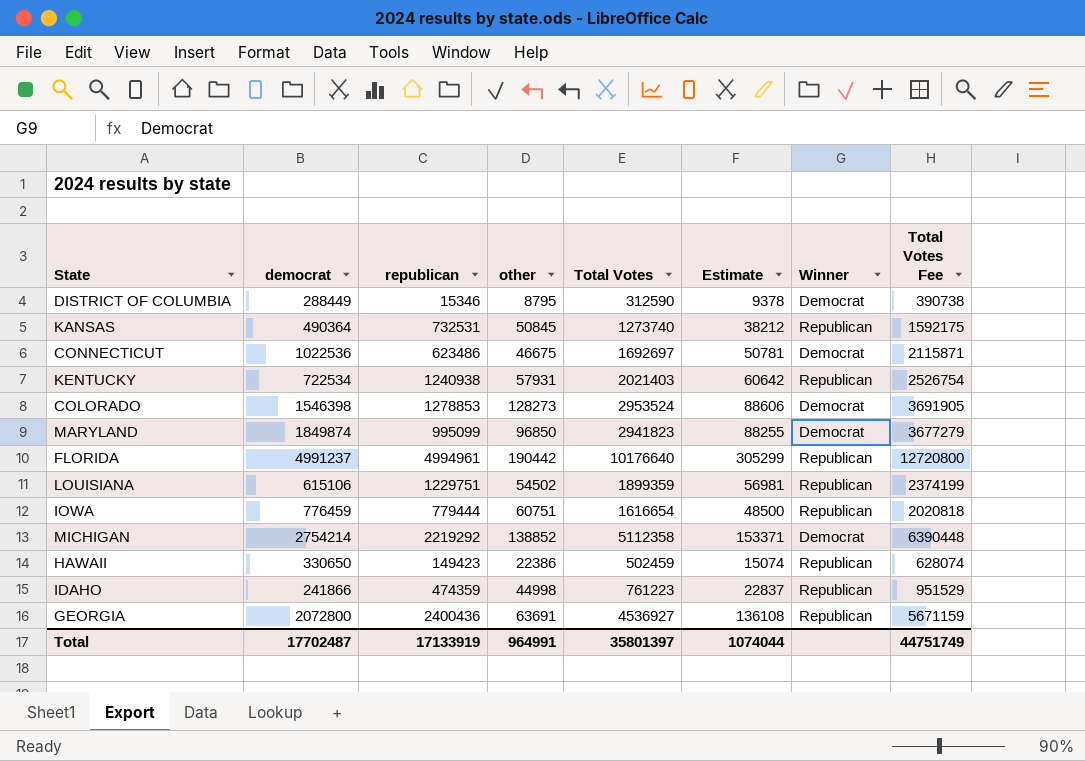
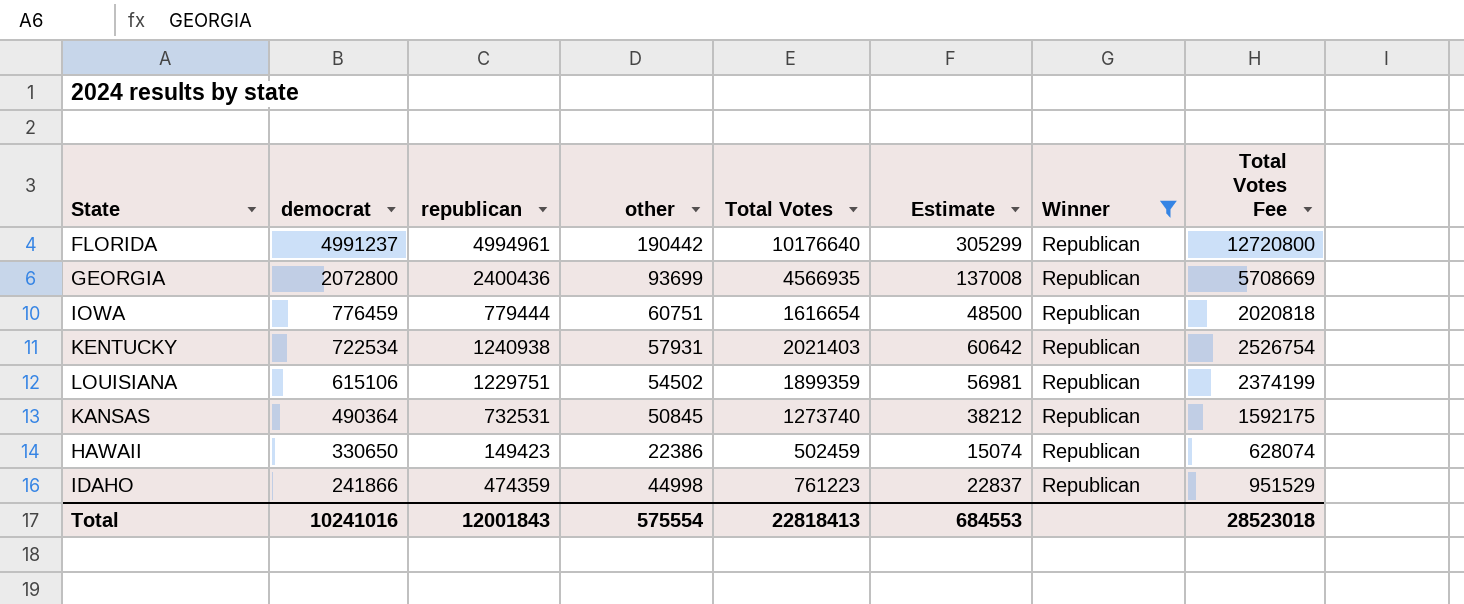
filter: none -> Winner = Republican
row order: none -> democrat descending
GEORGIA | other: 63691 -> 93699
GEORGIA | Total Votes: 4536927 -> 4566935
GEORGIA | Estimate: 136108 -> 137008
GEORGIA | Total Votes Fee: 5671159 -> 5708669
Total | democrat: 17702487 -> 10241016
Total | republican: 17133919 -> 12001843
Total | other: 964991 -> 575554
Total | Total Votes: 35801397 -> 22818413
Total | Estimate: 1074044 -> 684553
Total | Total Votes Fee: 44751749 -> 28523018

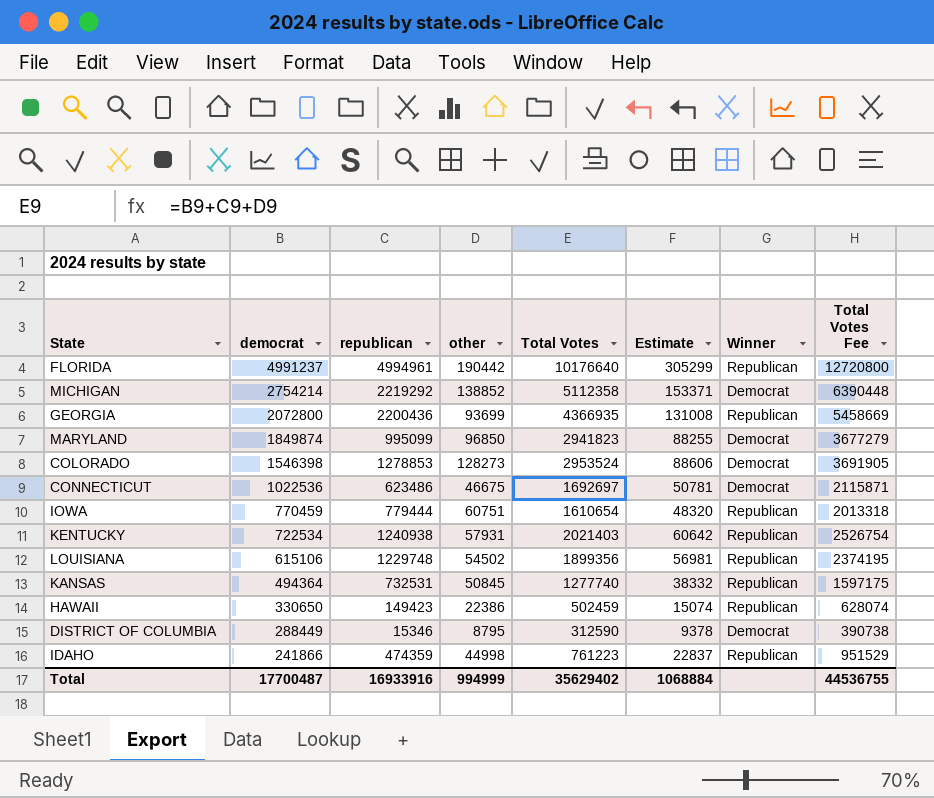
filter: Winner = Republican -> none
GEORGIA | republican: 2400436 -> 2200436
GEORGIA | Total Votes: 4566935 -> 4366935
GEORGIA | Estimate: 137008 -> 131008
GEORGIA | Total Votes Fee: 5708669 -> 5458669
IOWA | democrat: 776459 -> 770459
IOWA | Total Votes: 1616654 -> 1610654
IOWA | Estimate: 48500 -> 48320
IOWA | Total Votes Fee: 2020818 -> 2013318
LOUISIANA | republican: 1229751 -> 1229748
LOUISIANA | Total Votes: 1899359 -> 1899356
LOUISIANA | Total Votes Fee: 2374199 -> 2374195
KANSAS | democrat: 490364 -> 494364
KANSAS | Total Votes: 1273740 -> 1277740
KANSAS | Estimate: 38212 -> 38332
KANSAS | Total Votes Fee: 1592175 -> 1597175
Total | democrat: 10241016 -> 17700487
Total | republican: 12001843 -> 16933916
Total | other: 575554 -> 994999
Total | Total Votes: 22818413 -> 35629402
Total | Estimate: 684553 -> 1068884
Total | Total Votes Fee: 28523018 -> 44536755

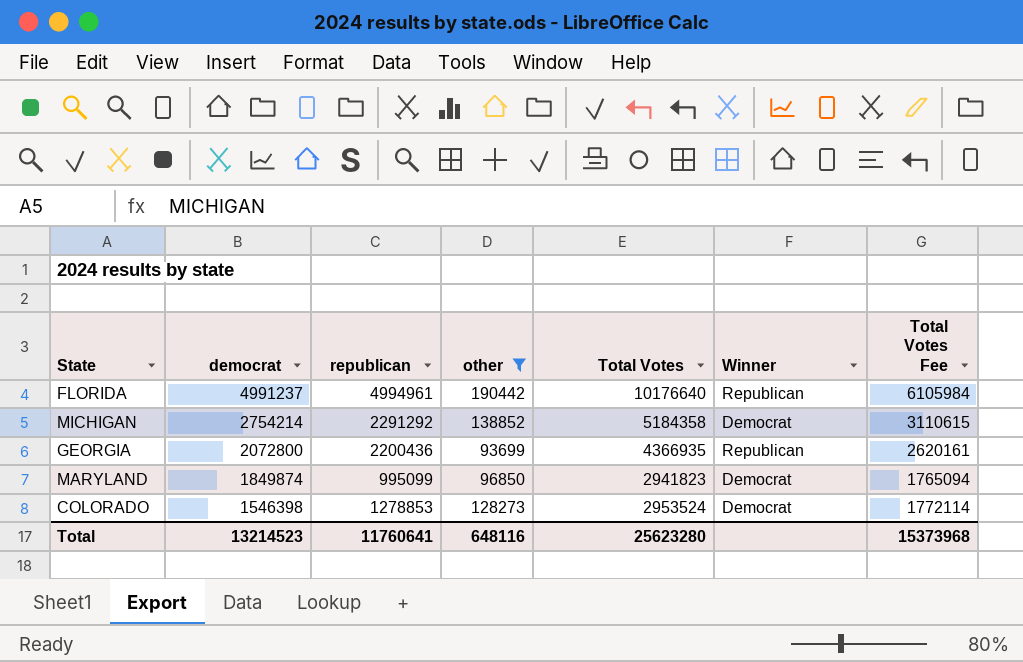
filter: none -> other >= 93699
column Estimate | formula: [Total Votes] * 0.03 -> none
column Total Votes Fee | formula: [Total Votes] * 1.25 -> [Total Votes] * 0.6
MICHIGAN | republican: 2219292 -> 2291292
MICHIGAN | Total Votes: 5112358 -> 5184358
Total | democrat: 17700487 -> 13214523
Total | republican: 16933916 -> 11760641
Total | other: 994999 -> 648116
Total | Total Votes: 35629402 -> 25623280
Total | Total Votes Fee: 44536755 -> 15373968

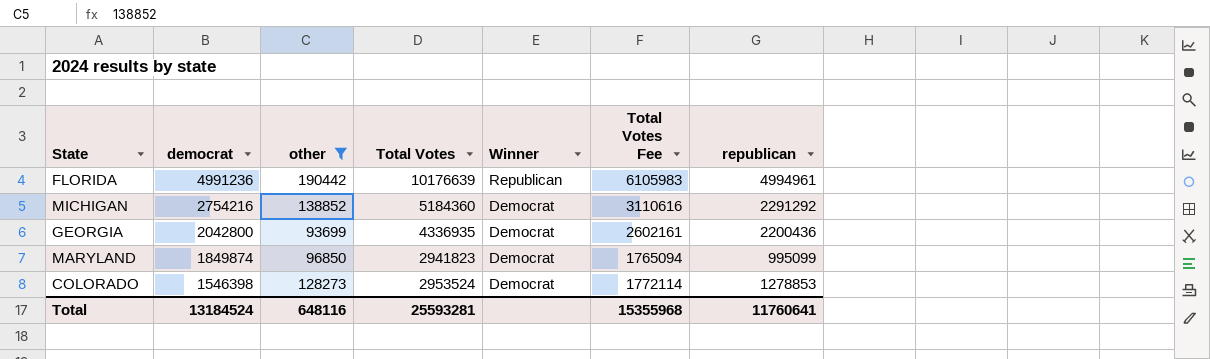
column republican | position: 3 -> 7
FLORIDA | democrat: 4991237 -> 4991236
FLORIDA | Total Votes: 10176640 -> 10176639
FLORIDA | Total Votes Fee: 6105984 -> 6105983
MICHIGAN | democrat: 2754214 -> 2754216
MICHIGAN | Total Votes: 5184358 -> 5184360
MICHIGAN | Total Votes Fee: 3110615 -> 3110616
GEORGIA | democrat: 2072800 -> 2042800
GEORGIA | Total Votes: 4366935 -> 4336935
GEORGIA | Winner: Republican -> Democrat
GEORGIA | Total Votes Fee: 2620161 -> 2602161
Total | democrat: 13214523 -> 13184524
Total | Total Votes: 25623280 -> 25593281
Total | Total Votes Fee: 15373968 -> 15355968

